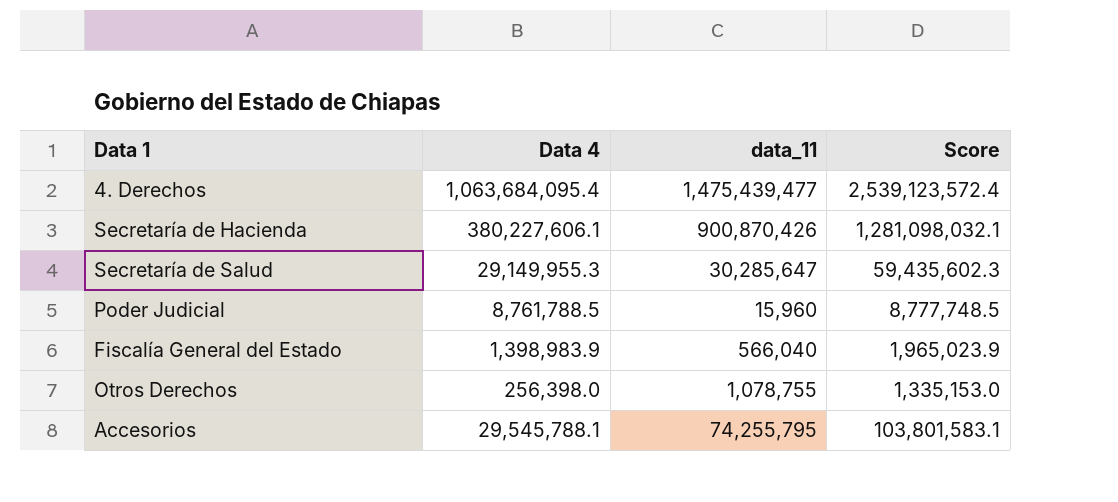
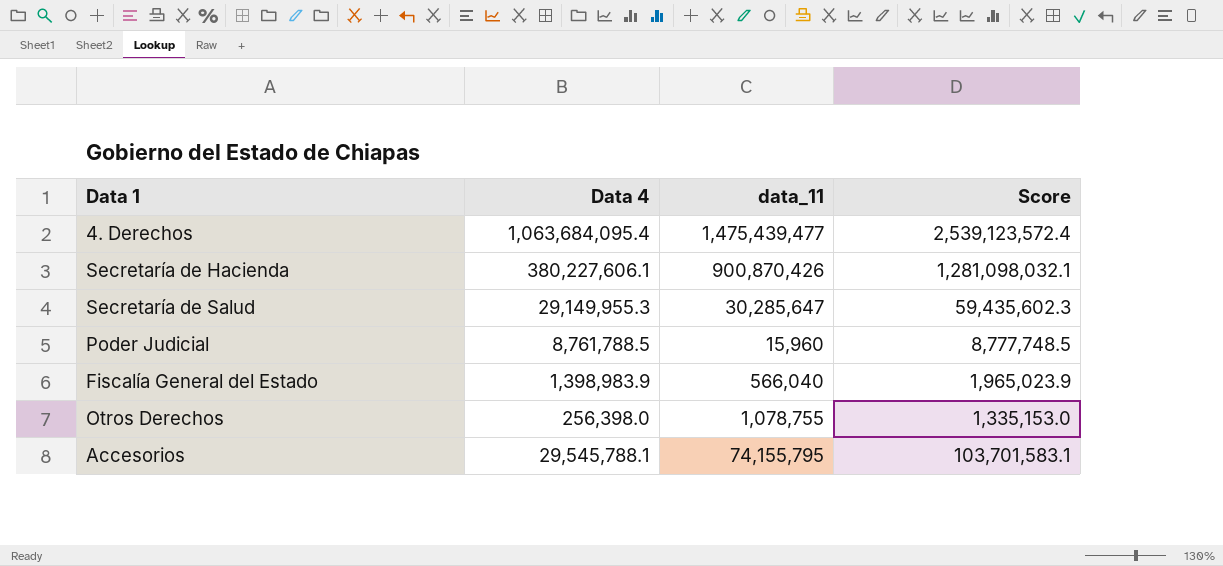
Accesorios | data_11: 74,255,795 -> 74,155,795
Accesorios | Score: 103,801,583.1 -> 103,701,583.1

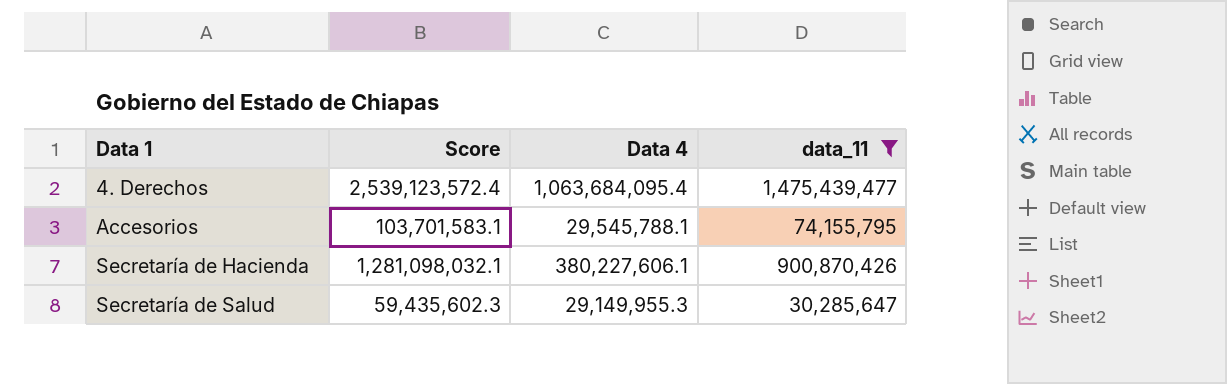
filter: none -> data_11 >= 30,285,647
row order: none -> Data 1 ascending
column Score | position: 4 -> 2

